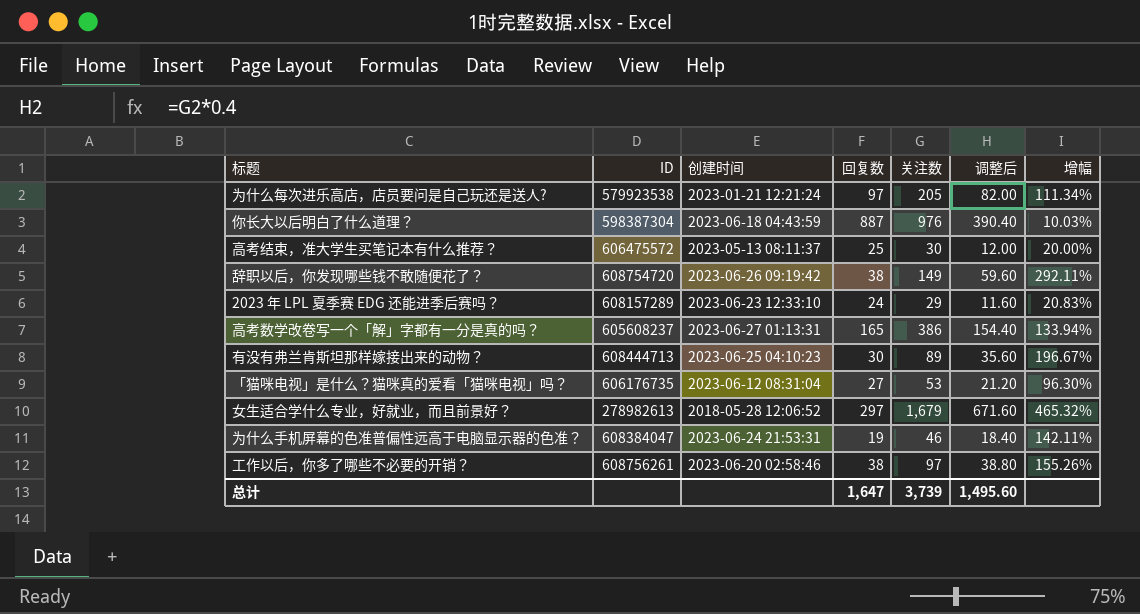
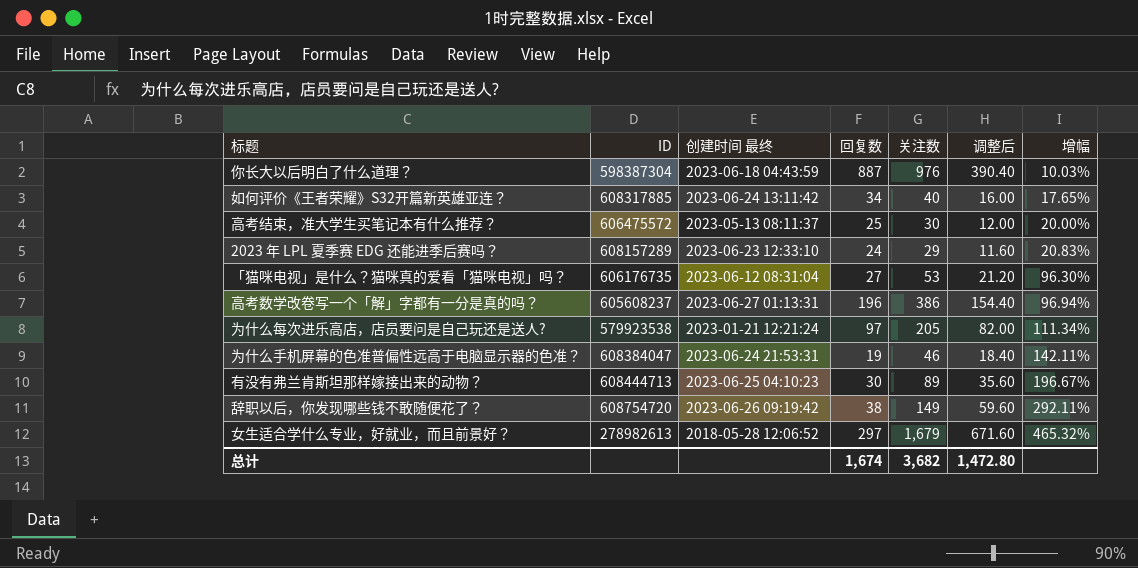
row order: none -> 增幅 ascending
column name: 创建时间 -> 创建时间 最终
row 工作以后，你多了哪些不必要的开销？: 608756261 | 2023-06-20 02:58:46 | 38 | 97 | 38.80 | 155.26% -> none
row 如何评价《王者荣耀》S32开篇新英雄亚连？: none -> 608317885 | 2023-06-24 13:11:42 | 34 | 40 | 16.00 | 17.65%
高考数学改卷写一个「解」字都有一分是真的吗？ | 回复数: 165 -> 196
高考数学改卷写一个「解」字都有一分是真的吗？ | 增幅: 133.94% -> 96.94%
总计 | 回复数: 1,647 -> 1,674
总计 | 关注数: 3,739 -> 3,682
总计 | 调整后: 1,495.60 -> 1,472.80

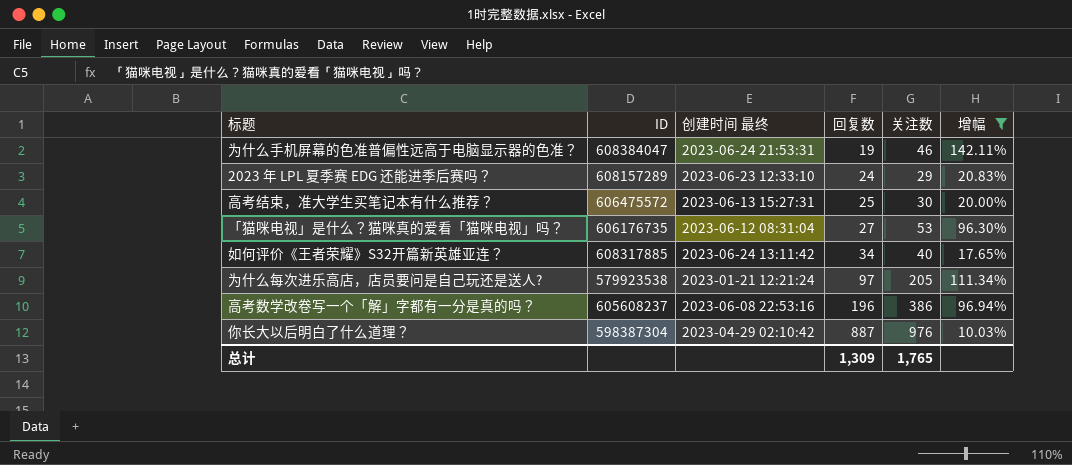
filter: none -> 增幅 <= 142.11%
row order: 增幅 ascending -> 回复数 ascending
column 调整后 | formula: [关注数] * 0.4 -> none
高考结束，准大学生买笔记本有什么推荐？ | 创建时间 最终: 2023-05-13 08:11:37 -> 2023-06-13 15:27:31
高考数学改卷写一个「解」字都有一分是真的吗？ | 创建时间 最终: 2023-06-27 01:13:31 -> 2023-06-08 22:53:16
你长大以后明白了什么道理？ | 创建时间 最终: 2023-06-18 04:43:59 -> 2023-04-29 02:10:42
总计 | 回复数: 1,674 -> 1,309
总计 | 关注数: 3,682 -> 1,765

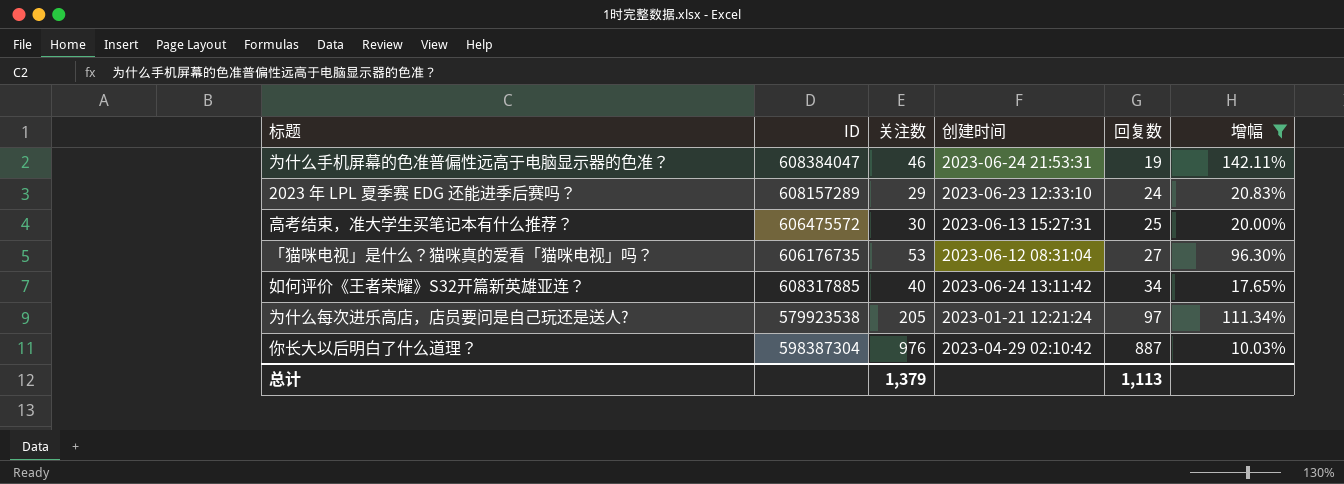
column 关注数 | position: 5 -> 3
column name: 创建时间 最终 -> 创建时间
row 高考数学改卷写一个「解」字都有一分是真的吗？: 605608237 | 2023-06-08 22:53:16 | 196 | 386 | 96.94% -> none
总计 | 关注数: 1,765 -> 1,379
总计 | 回复数: 1,309 -> 1,113

